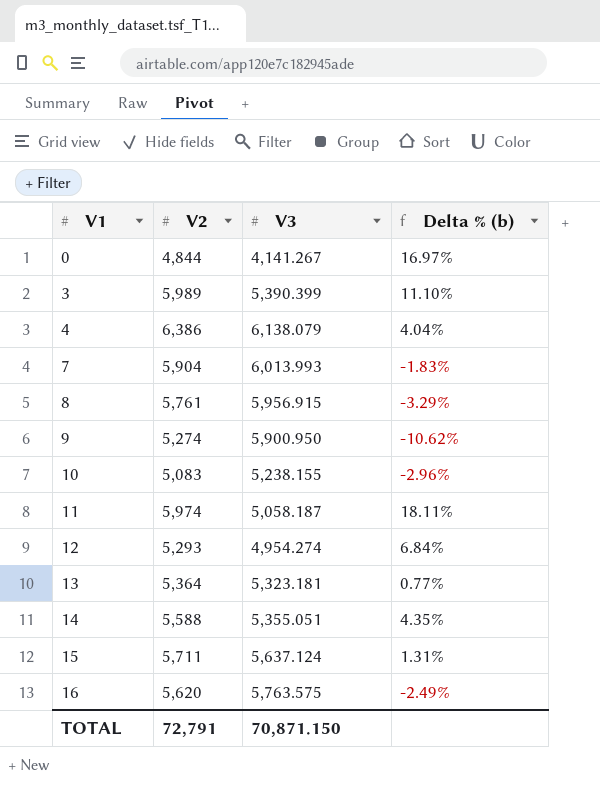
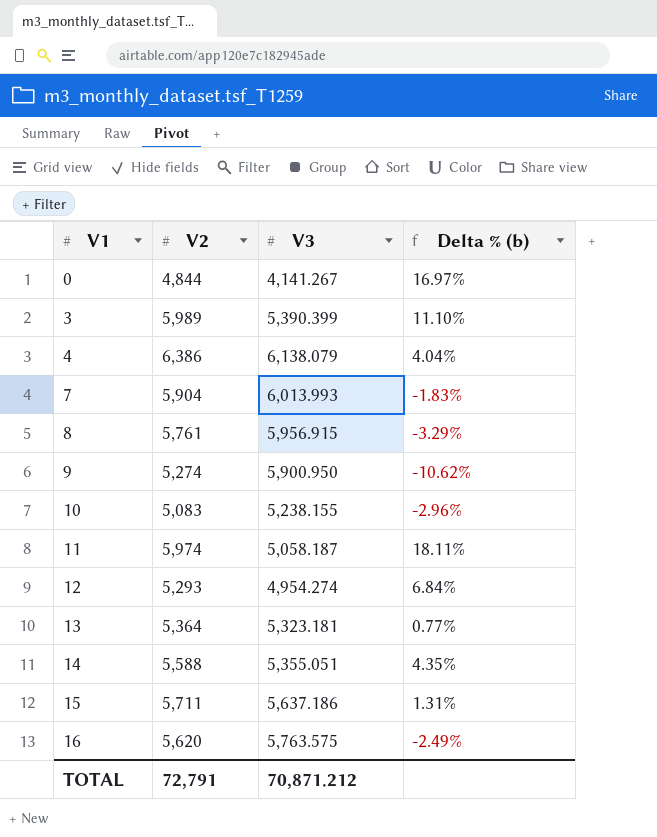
15 | V3: 5,637.124 -> 5,637.186
TOTAL | V3: 70,871.150 -> 70,871.212

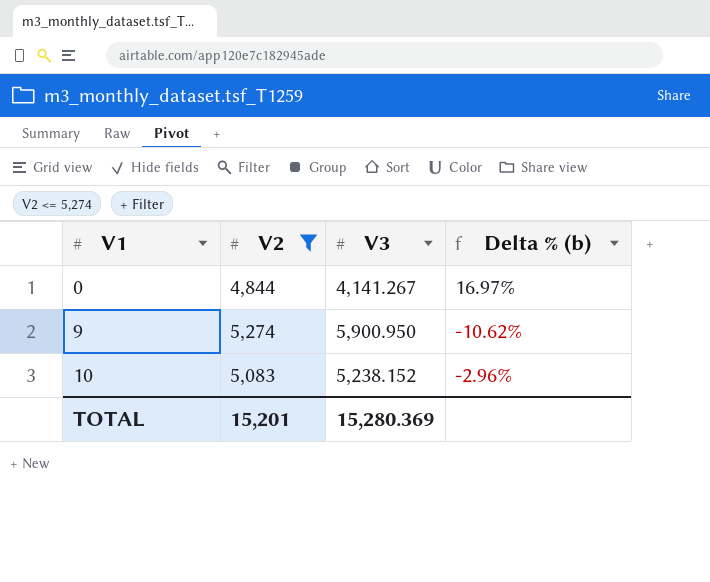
filter: none -> V2 <= 5,274
10 | V3: 5,238.155 -> 5,238.152
TOTAL | V2: 72,791 -> 15,201
TOTAL | V3: 70,871.212 -> 15,280.369

